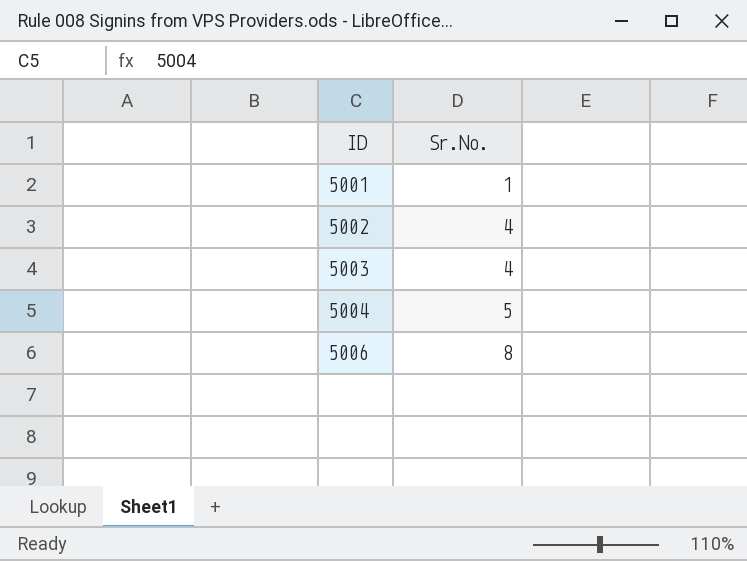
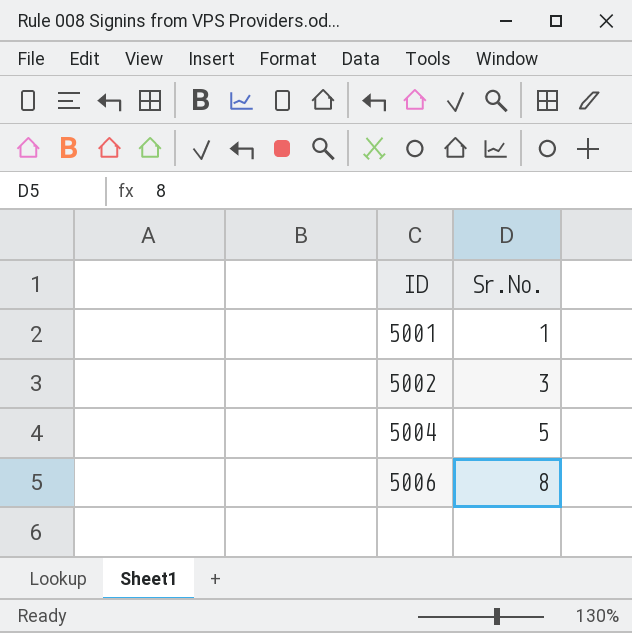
row 5003: 4 -> none
5002 | Sr.No.: 4 -> 3

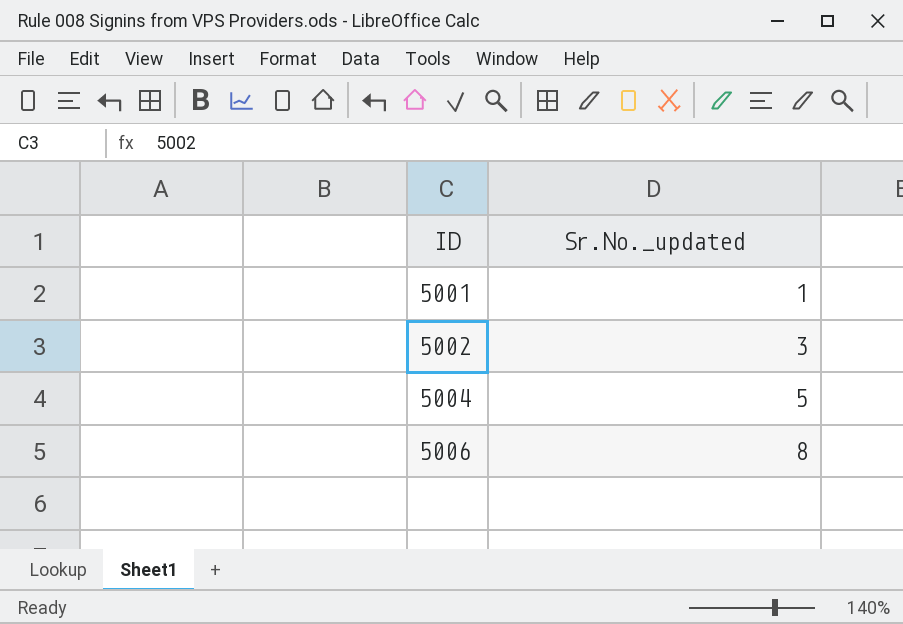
column name: Sr.No. -> Sr.No._updated

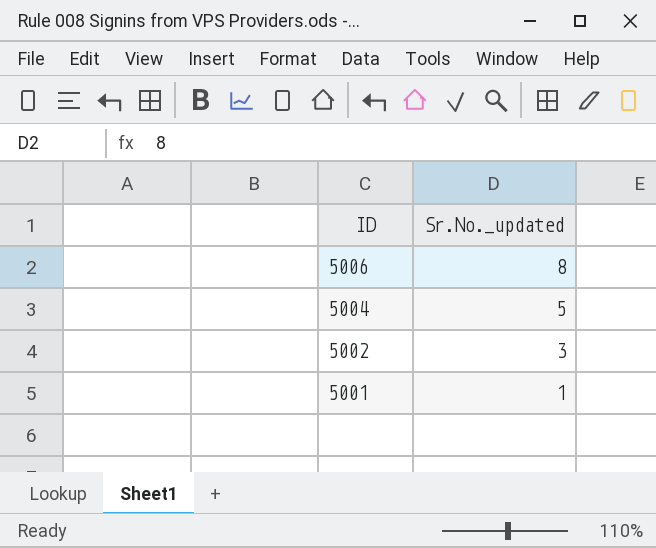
row order: ID ascending -> ID descending

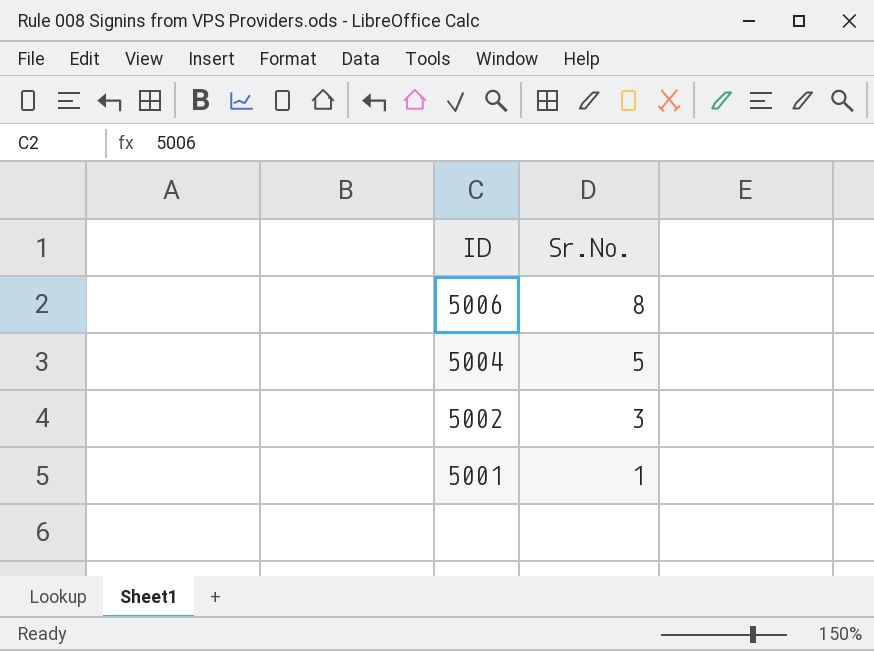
column name: Sr.No._updated -> Sr.No.

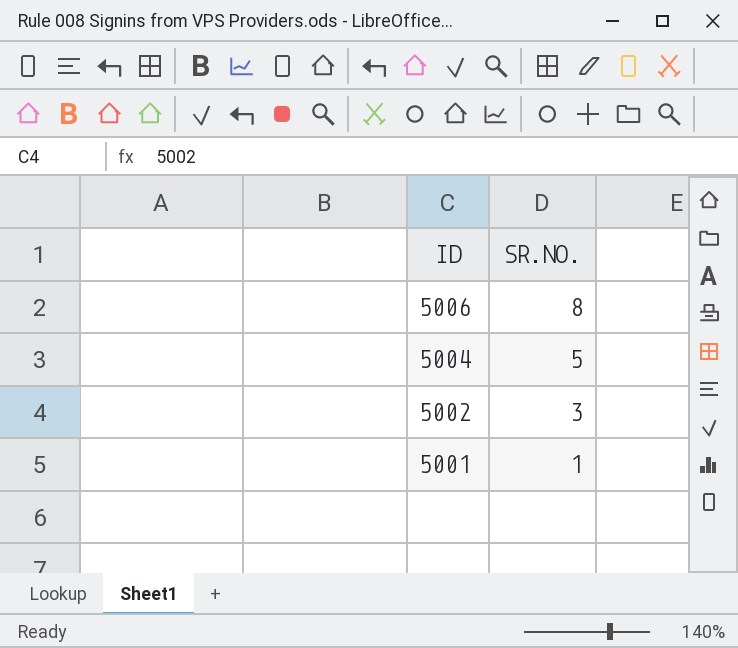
column name: Sr.No. -> SR.NO.

